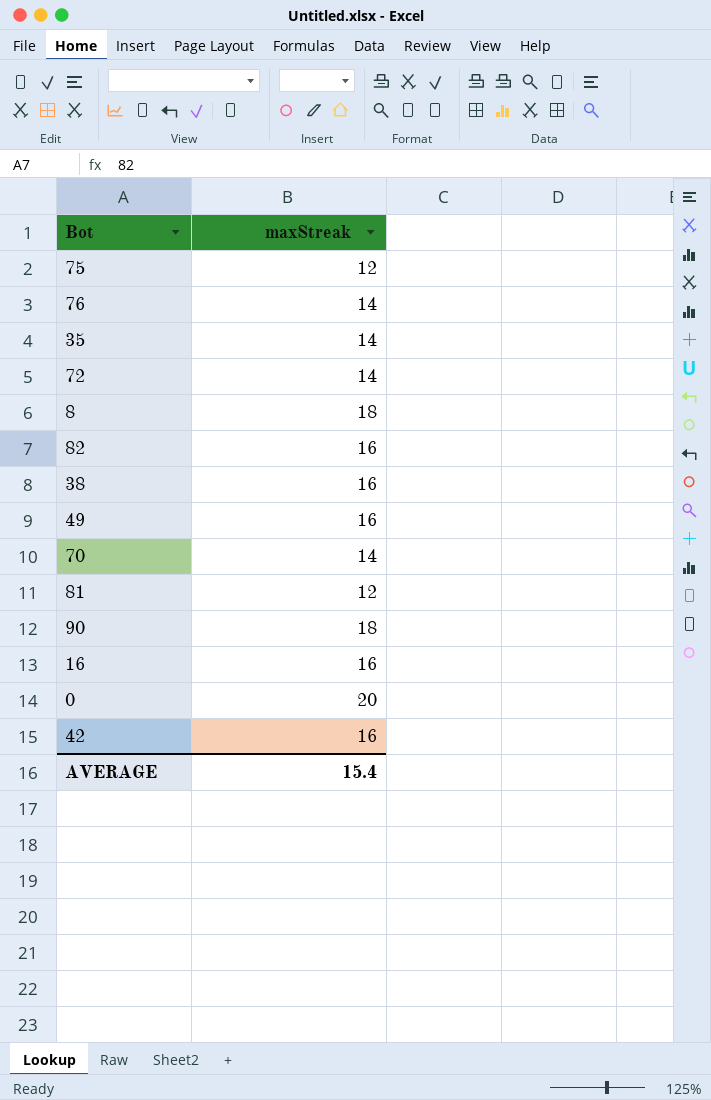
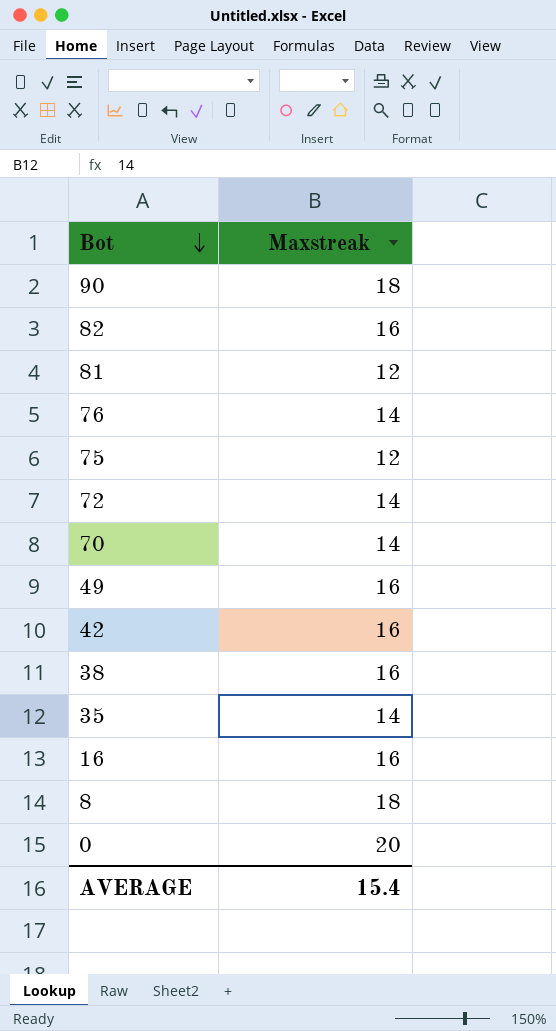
row order: none -> Bot descending
column name: maxStreak -> Maxstreak

